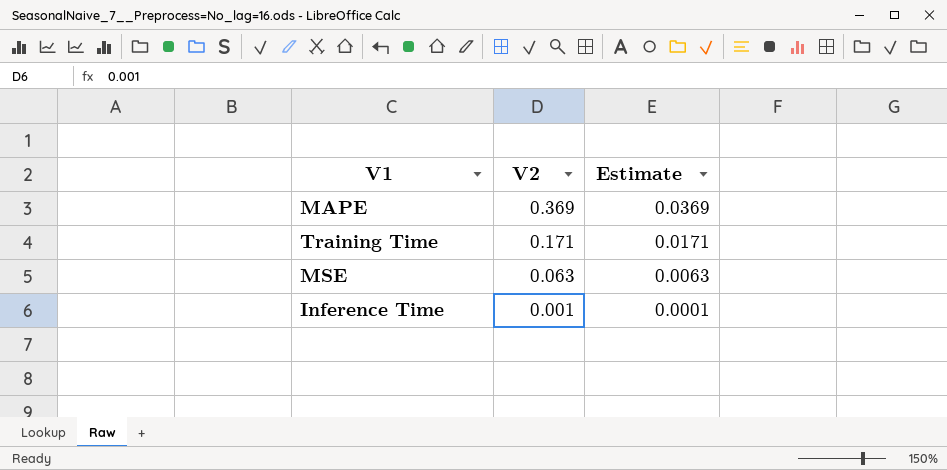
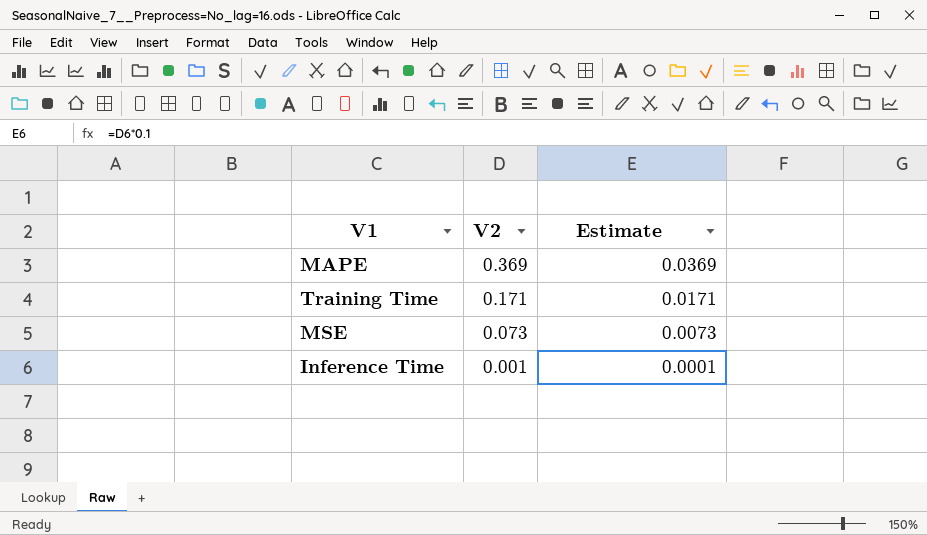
MSE | V2: 0.063 -> 0.073
MSE | Estimate: 0.0063 -> 0.0073

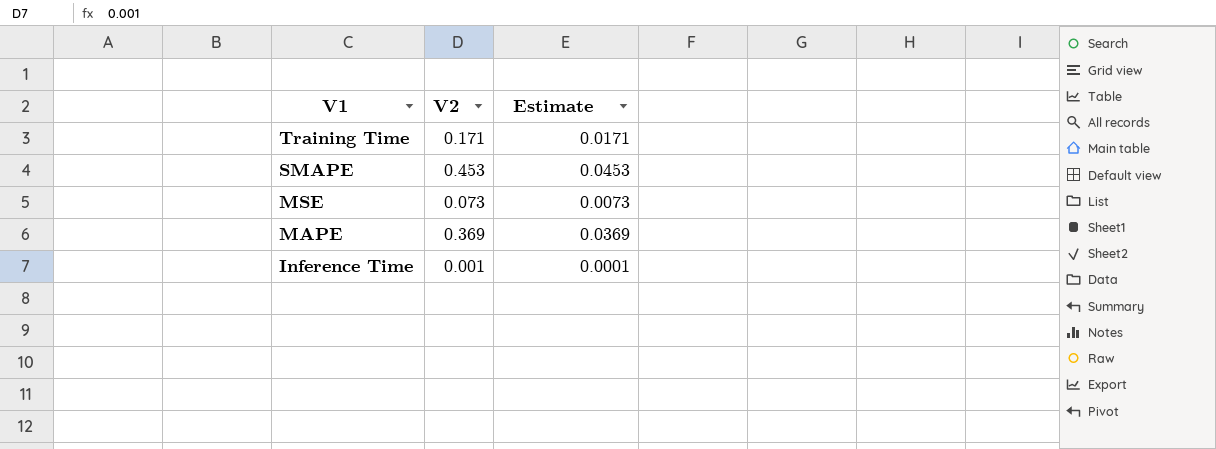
row order: V2 descending -> V1 descending
row SMAPE: none -> 0.453 | 0.0453

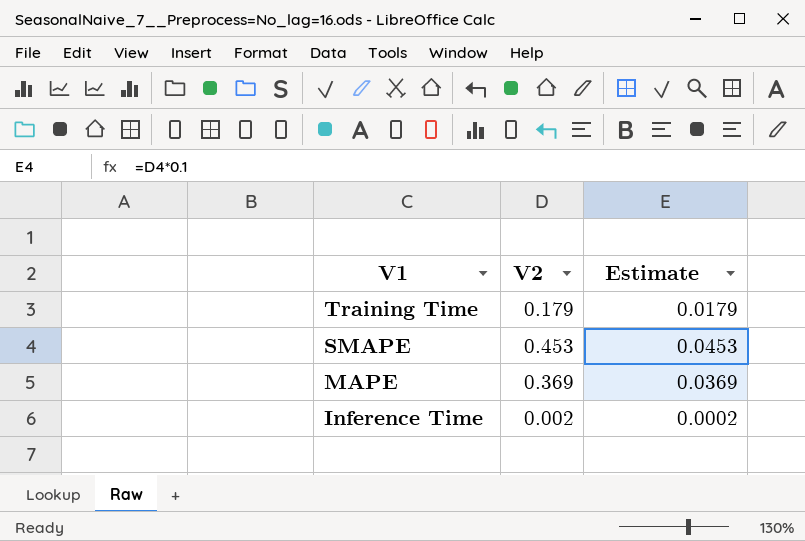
row MSE: 0.073 | 0.0073 -> none
Training Time | V2: 0.171 -> 0.179
Training Time | Estimate: 0.0171 -> 0.0179
Inference Time | V2: 0.001 -> 0.002
Inference Time | Estimate: 0.0001 -> 0.0002

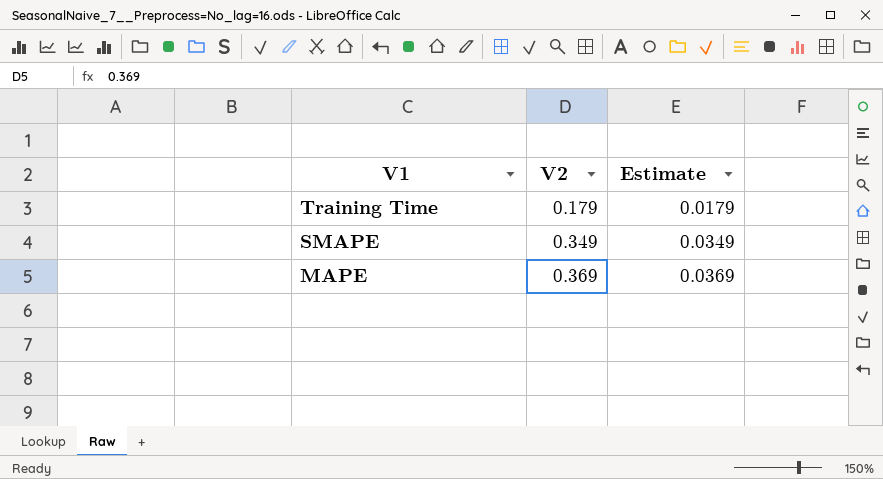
row Inference Time: 0.002 | 0.0002 -> none
SMAPE | V2: 0.453 -> 0.349
SMAPE | Estimate: 0.0453 -> 0.0349

